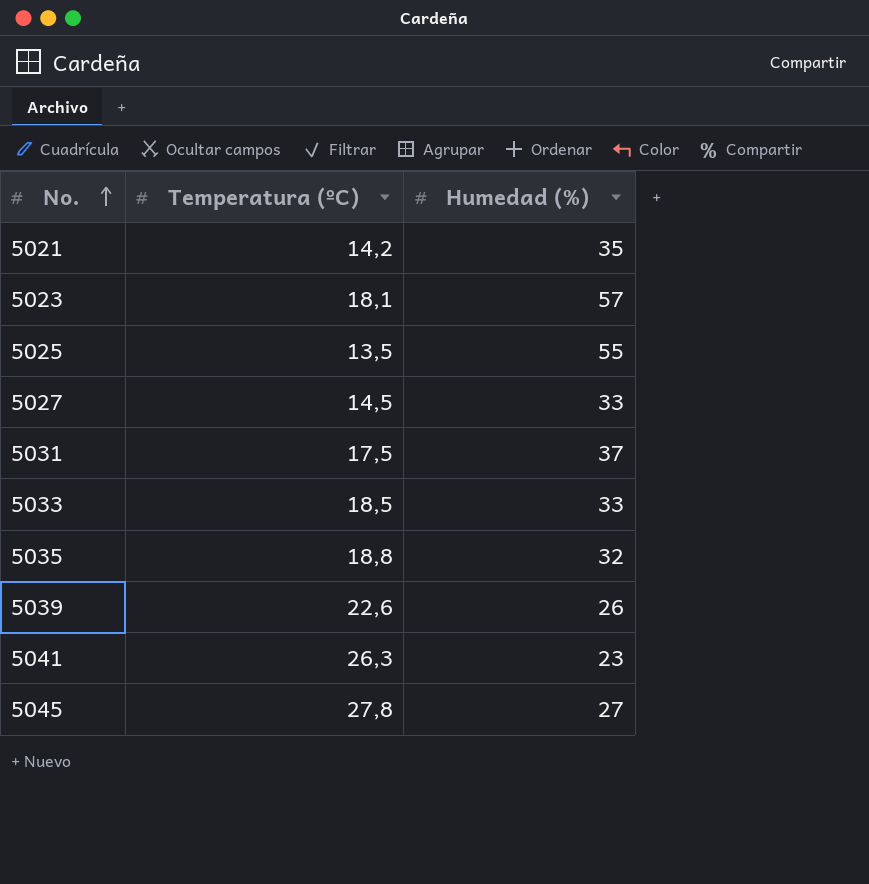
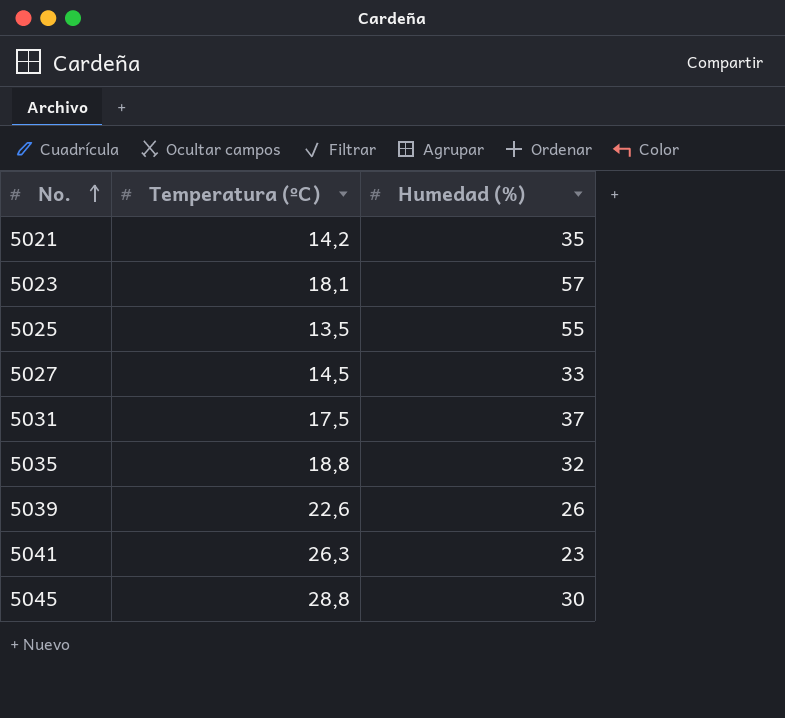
row 5033: 18,5 | 33 -> none
5045 | Temperatura (ºC): 27,8 -> 28,8
5045 | Humedad (%): 27 -> 30

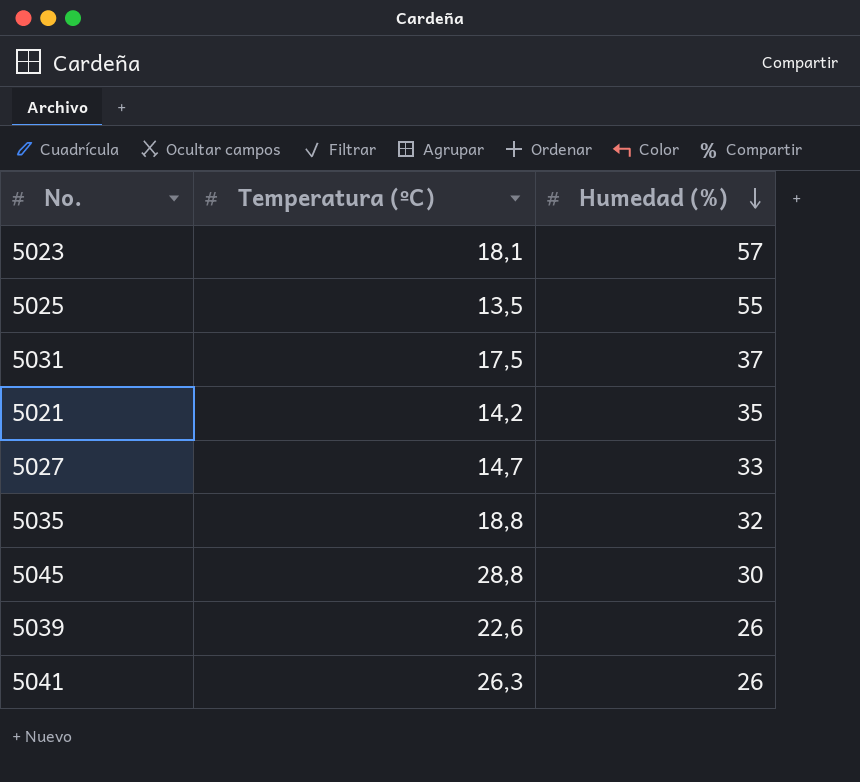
row order: No. ascending -> Humedad (%) descending
5027 | Temperatura (ºC): 14,5 -> 14,7
5041 | Humedad (%): 23 -> 26

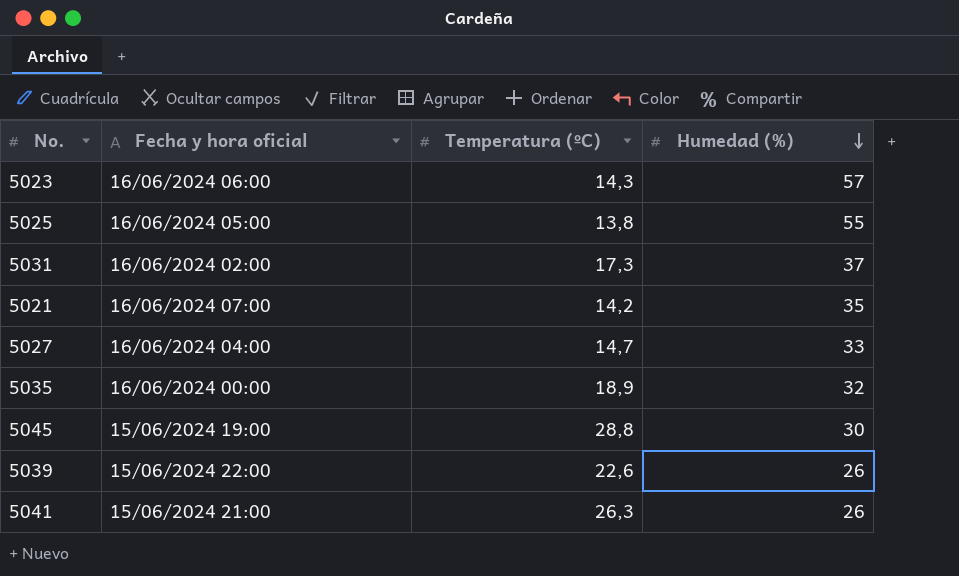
column Fecha y hora oficial | position: none -> 2
5023 | Temperatura (ºC): 18,1 -> 14,3
5025 | Temperatura (ºC): 13,5 -> 13,8
5031 | Temperatura (ºC): 17,5 -> 17,3
5035 | Temperatura (ºC): 18,8 -> 18,9

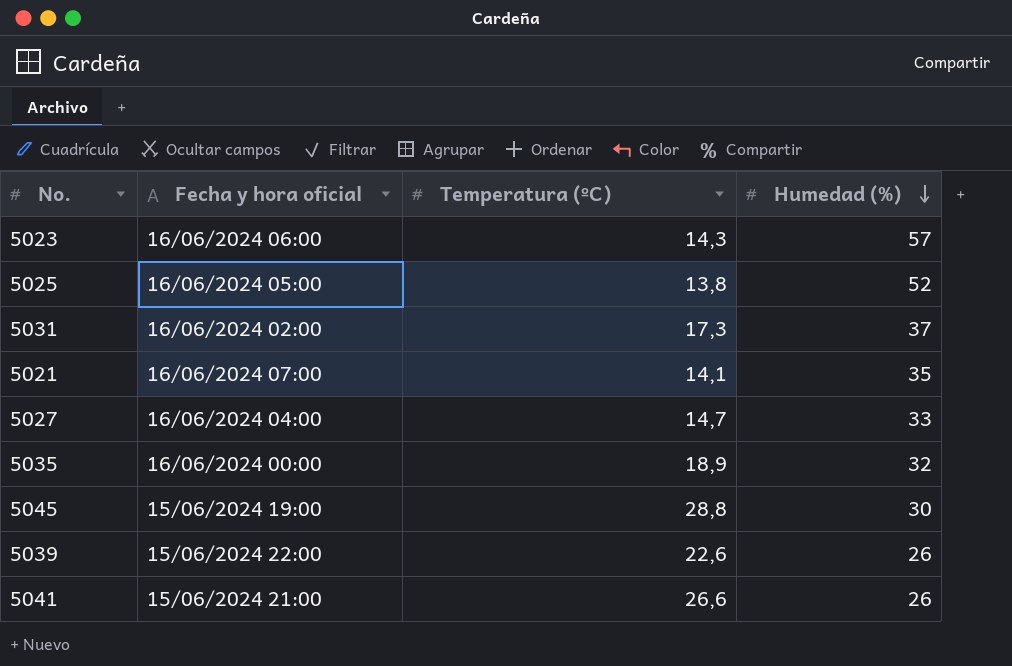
5025 | Humedad (%): 55 -> 52
5021 | Temperatura (ºC): 14,2 -> 14,1
5041 | Temperatura (ºC): 26,3 -> 26,6

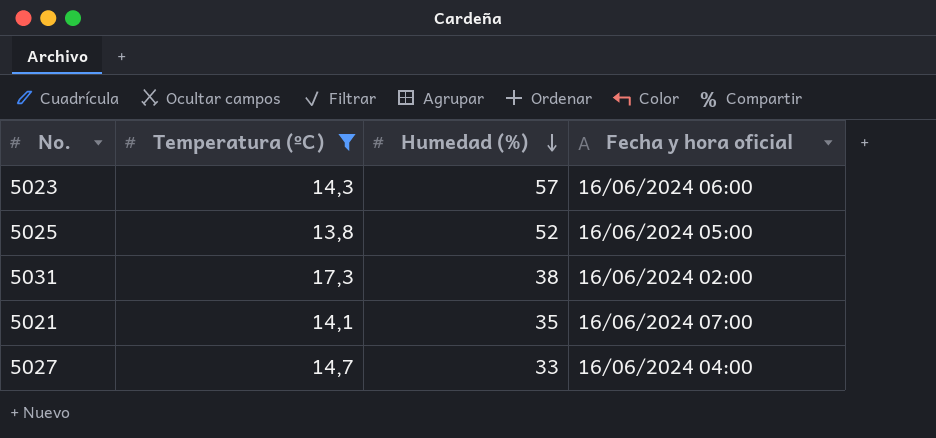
filter: none -> Temperatura (ºC) <= 17,3
column Fecha y hora oficial | position: 2 -> 4
5031 | Humedad (%): 37 -> 38

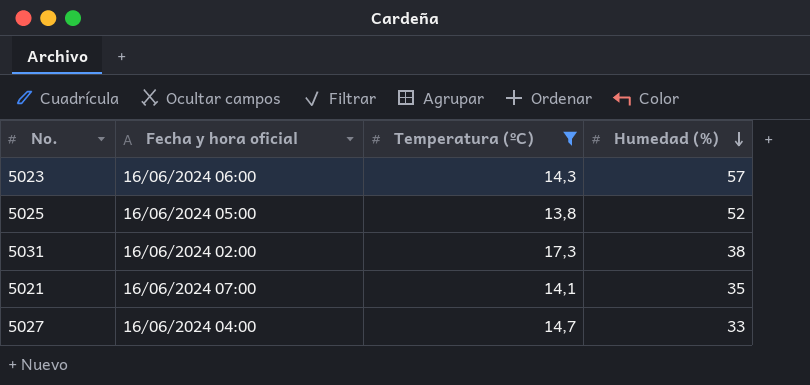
column Fecha y hora oficial | position: 4 -> 2

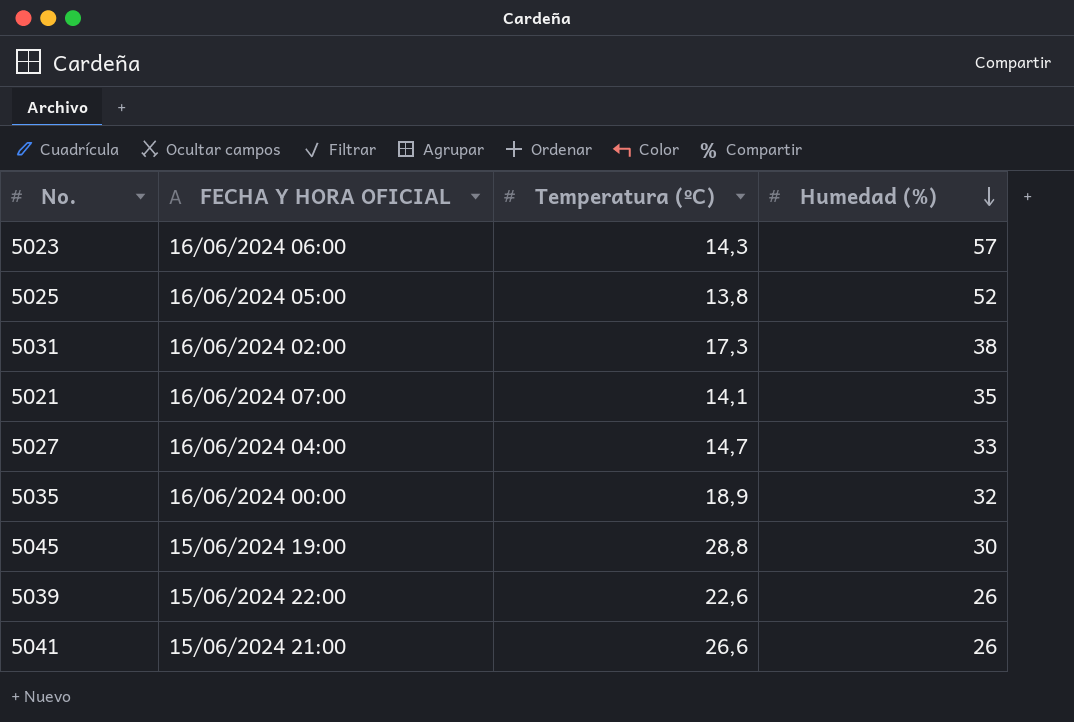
filter: Temperatura (ºC) <= 17,3 -> none
column name: Fecha y hora oficial -> FECHA Y HORA OFICIAL

